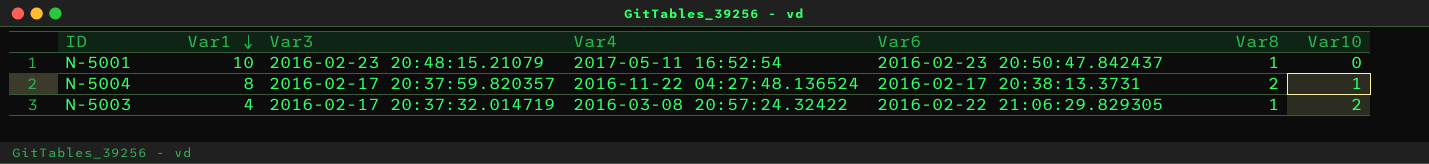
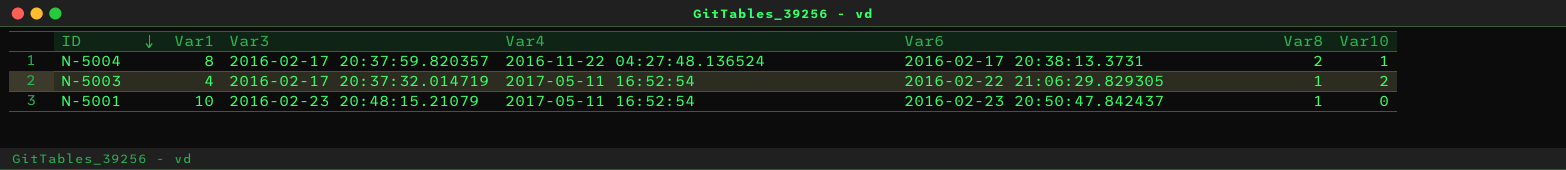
row order: Var1 descending -> ID descending
N-5003 | Var4: 2016-03-08 20:57:24.32422 -> 2017-05-11 16:52:54

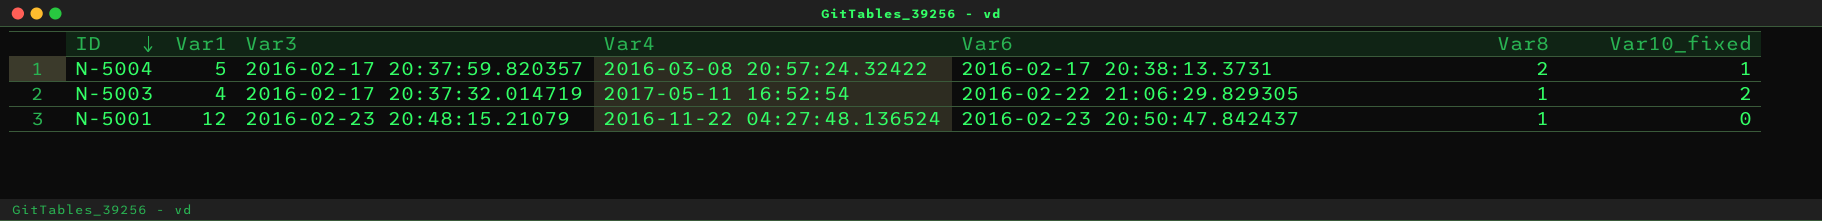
column name: Var10 -> Var10_fixed
N-5004 | Var1: 8 -> 5
N-5004 | Var4: 2016-11-22 04:27:48.136524 -> 2016-03-08 20:57:24.32422
N-5001 | Var1: 10 -> 12
N-5001 | Var4: 2017-05-11 16:52:54 -> 2016-11-22 04:27:48.136524

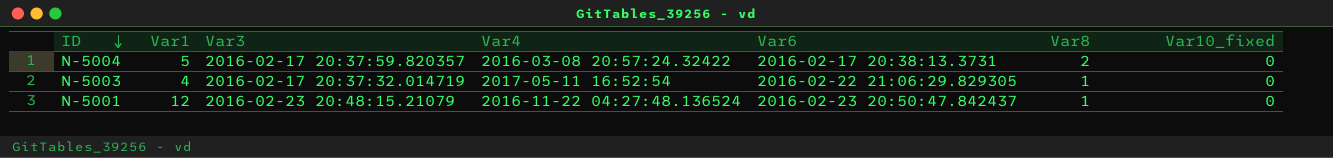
N-5004 | Var10_fixed: 1 -> 0
N-5003 | Var10_fixed: 2 -> 0

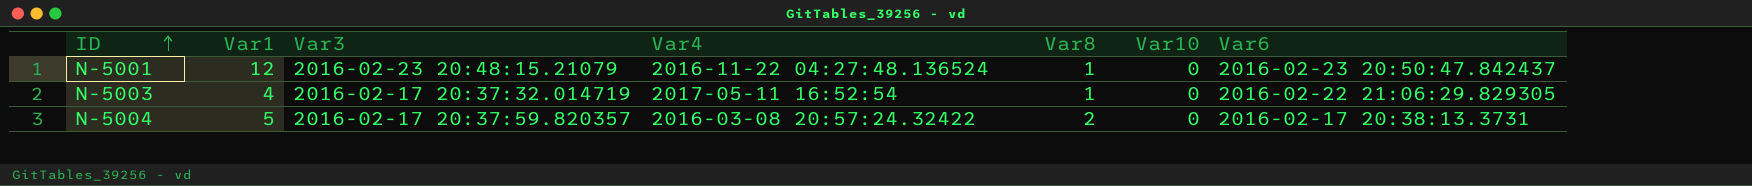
row order: ID descending -> ID ascending
column name: Var10_fixed -> Var10
column Var6 | position: 5 -> 7

